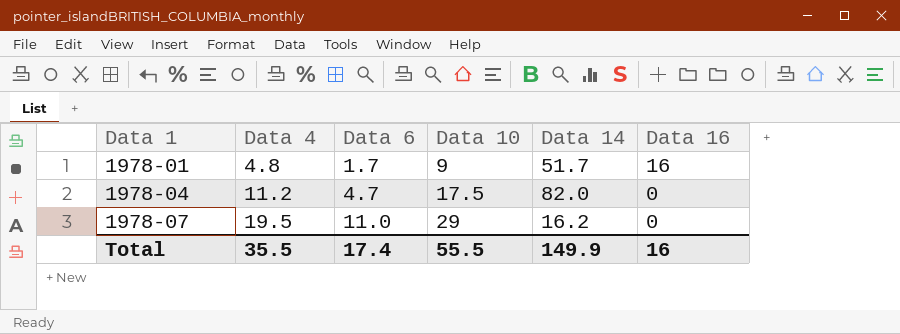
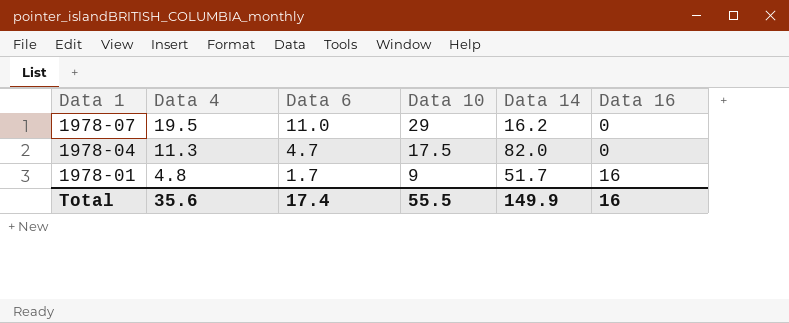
row order: Data 1 ascending -> Data 1 descending
1978-04 | Data 4: 11.2 -> 11.3
Total | Data 4: 35.5 -> 35.6

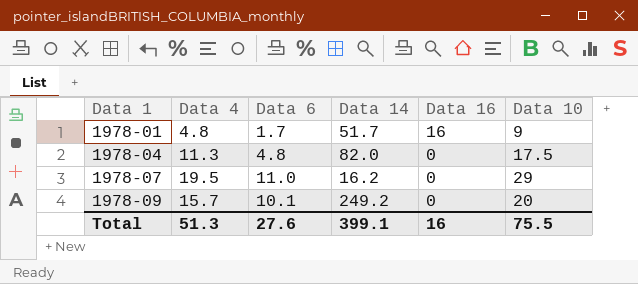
row order: Data 1 descending -> Data 1 ascending
column Data 10 | position: 4 -> 6
1978-04 | Data 6: 4.7 -> 4.8
row 1978-09: none -> 15.7 | 10.1 | 249.2 | 0 | 20
Total | Data 4: 35.6 -> 51.3
Total | Data 6: 17.4 -> 27.6
Total | Data 14: 149.9 -> 399.1
Total | Data 10: 55.5 -> 75.5

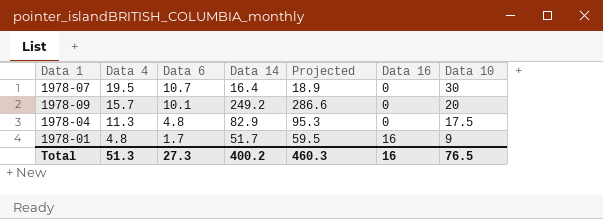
row order: Data 1 ascending -> Data 4 descending
column Projected | formula: none -> [Data 14] * 1.15
1978-07 | Data 6: 11.0 -> 10.7
1978-07 | Data 14: 16.2 -> 16.4
1978-07 | Data 10: 29 -> 30
1978-04 | Data 14: 82.0 -> 82.9
Total | Data 6: 27.6 -> 27.3
Total | Data 14: 399.1 -> 400.2
Total | Data 10: 75.5 -> 76.5

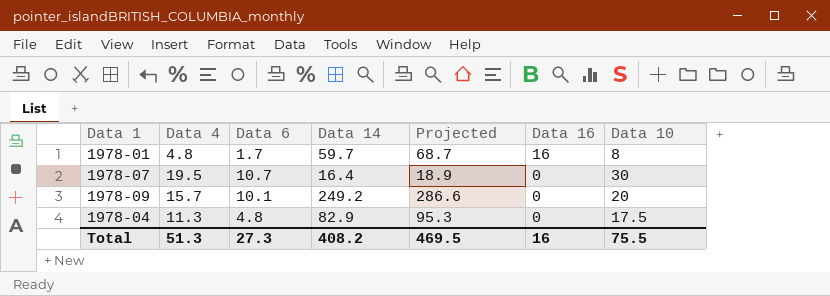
row order: Data 4 descending -> Data 16 descending
1978-01 | Data 14: 51.7 -> 59.7
1978-01 | Projected: 59.5 -> 68.7
1978-01 | Data 10: 9 -> 8
Total | Data 14: 400.2 -> 408.2
Total | Projected: 460.3 -> 469.5
Total | Data 10: 76.5 -> 75.5

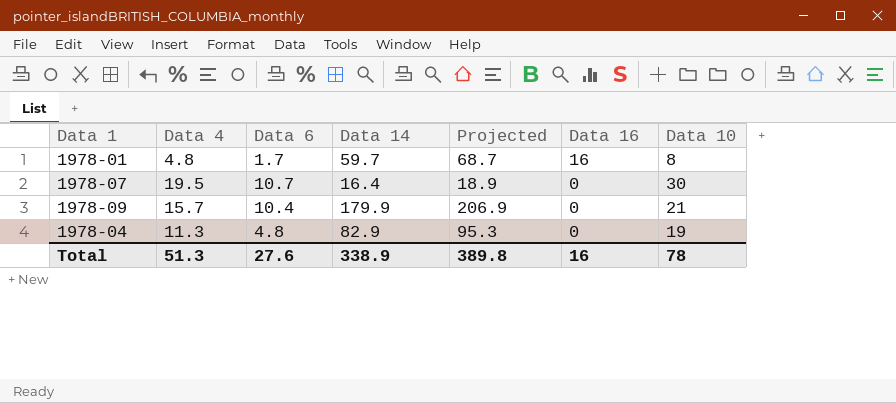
1978-09 | Data 6: 10.1 -> 10.4
1978-09 | Data 14: 249.2 -> 179.9
1978-09 | Projected: 286.6 -> 206.9
1978-09 | Data 10: 20 -> 21
1978-04 | Data 10: 17.5 -> 19
Total | Data 6: 27.3 -> 27.6
Total | Data 14: 408.2 -> 338.9
Total | Projected: 469.5 -> 389.8
Total | Data 10: 75.5 -> 78

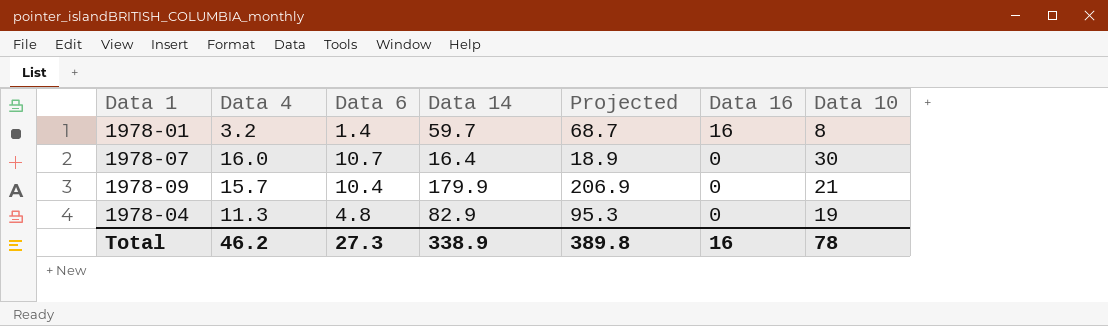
1978-01 | Data 4: 4.8 -> 3.2
1978-01 | Data 6: 1.7 -> 1.4
1978-07 | Data 4: 19.5 -> 16.0
Total | Data 4: 51.3 -> 46.2
Total | Data 6: 27.6 -> 27.3

